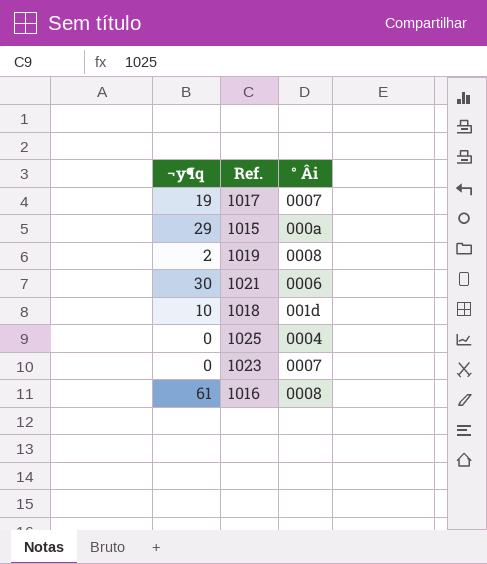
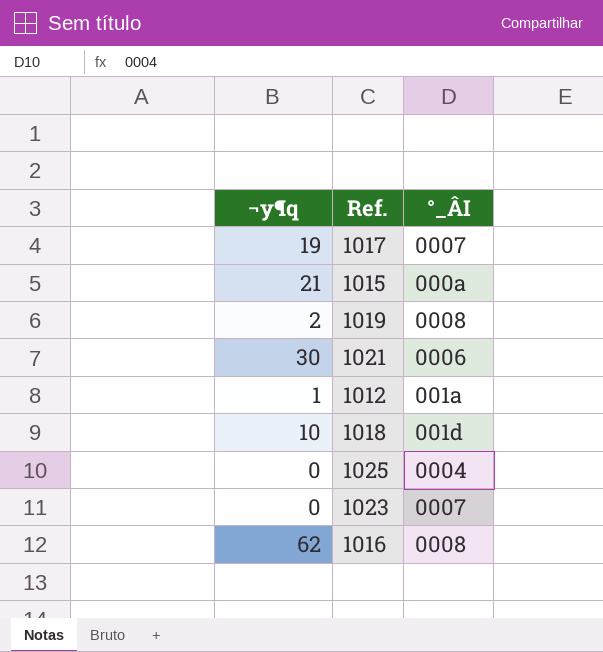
column name: ° Âi -> °_ÂI
1015 | ¬y¶q: 29 -> 21
row 1012: none -> 1 | 001a
1016 | ¬y¶q: 61 -> 62

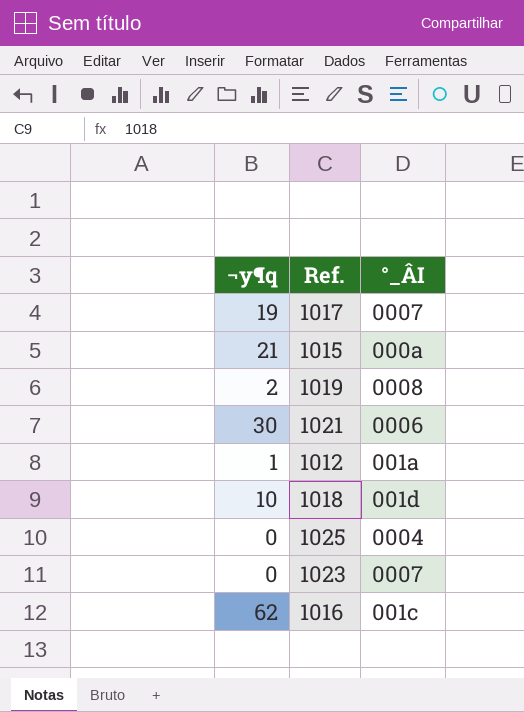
1016 | °_ÂI: 0008 -> 001c

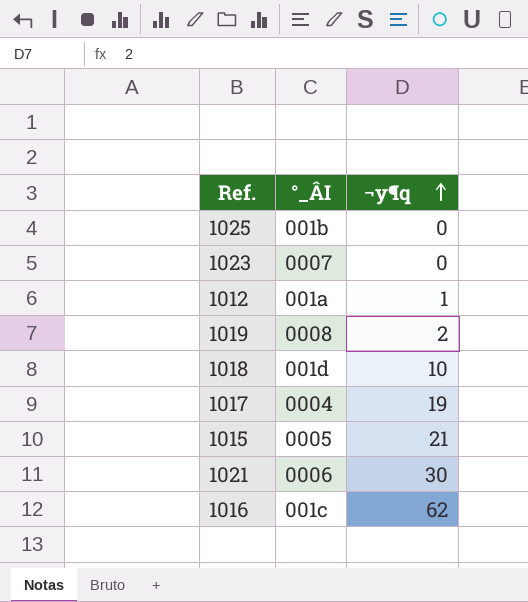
row order: none -> ¬y¶q ascending
column ¬y¶q | position: 1 -> 3
1025 | °_ÂI: 0004 -> 001b
1017 | °_ÂI: 0007 -> 0004
1015 | °_ÂI: 000a -> 0005

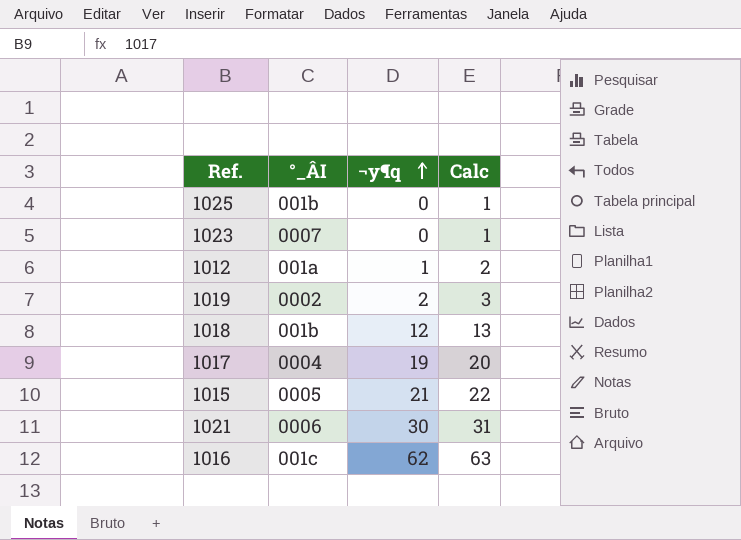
column Calc | formula: none -> [¬y¶q] + 1
1019 | °_ÂI: 0008 -> 0002
1018 | °_ÂI: 001d -> 001b
1018 | ¬y¶q: 10 -> 12

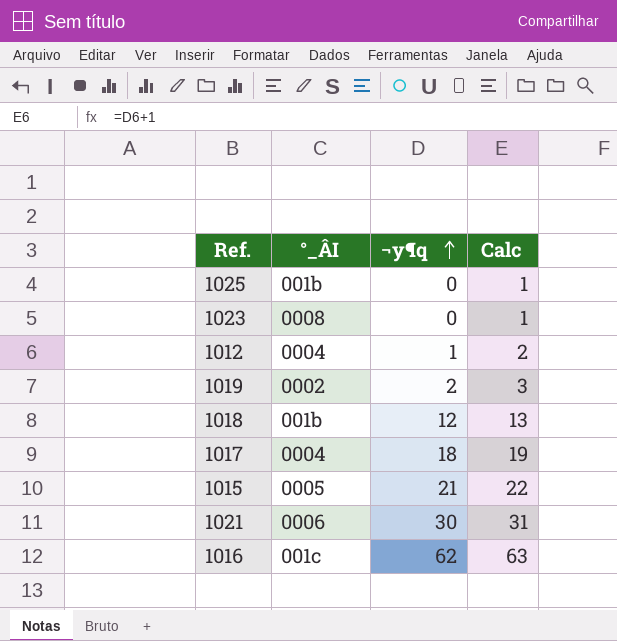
1023 | °_ÂI: 0007 -> 0008
1012 | °_ÂI: 001a -> 0004
1017 | ¬y¶q: 19 -> 18
1017 | Calc: 20 -> 19

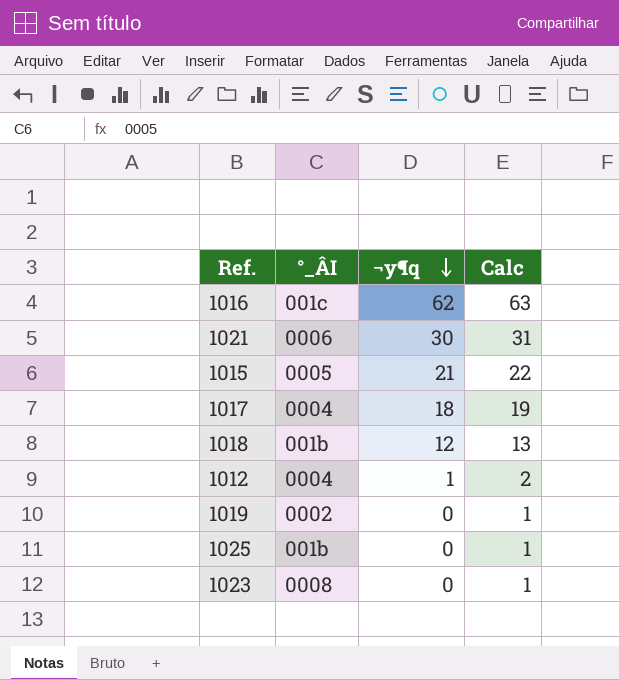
row order: ¬y¶q ascending -> ¬y¶q descending
1019 | ¬y¶q: 2 -> 0
1019 | Calc: 3 -> 1

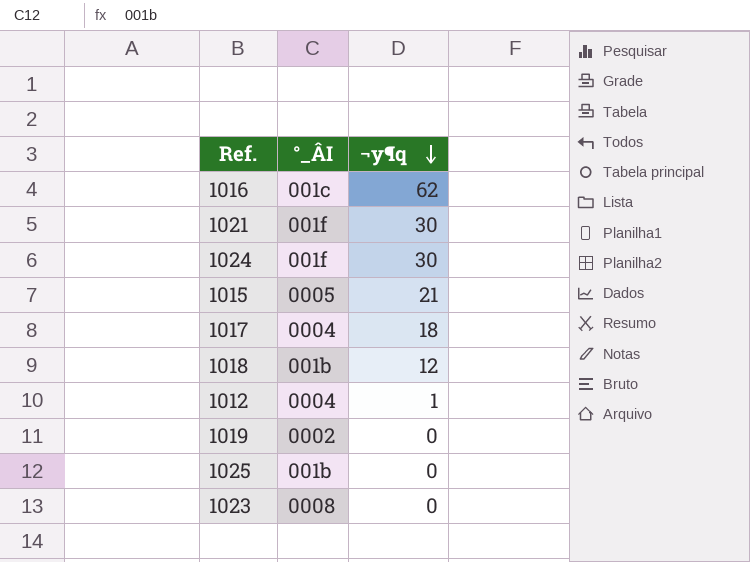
column Calc | formula: [¬y¶q] + 1 -> none
1021 | °_ÂI: 0006 -> 001f
row 1024: none -> 001f | 30

